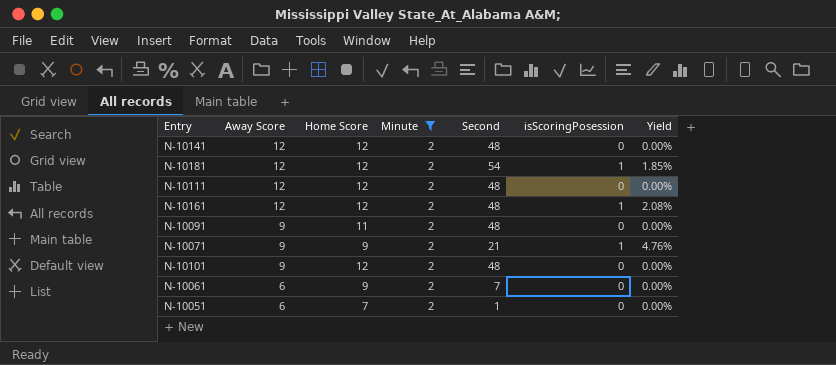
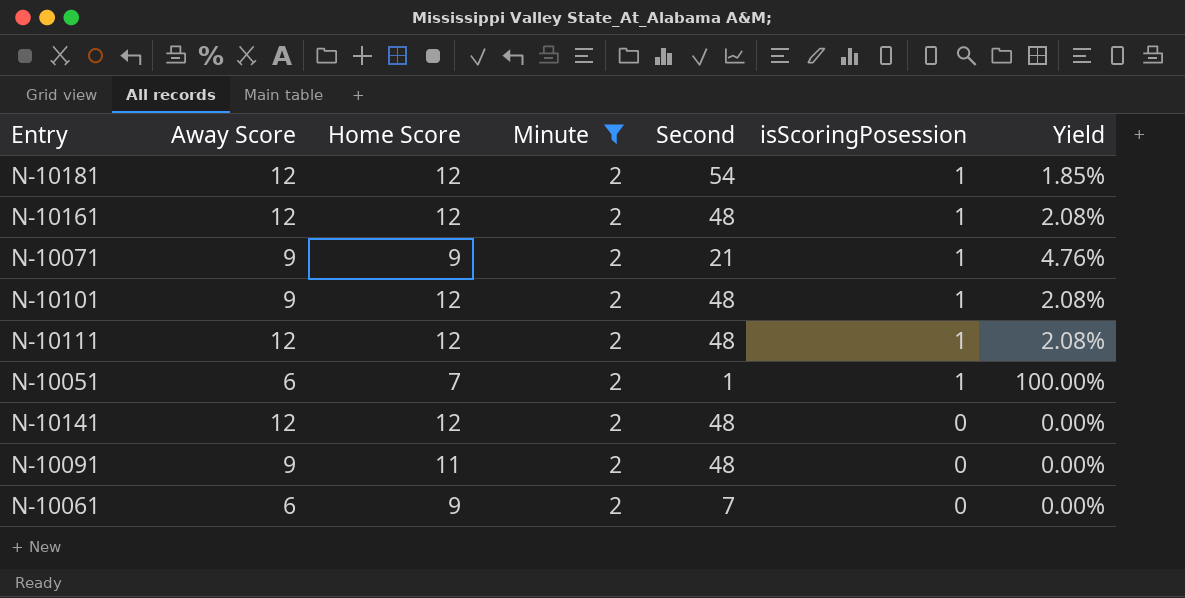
row order: Away Score descending -> isScoringPosession descending
N-10101 | isScoringPosession: 0 -> 1
N-10101 | Yield: 0.00% -> 2.08%
N-10111 | isScoringPosession: 0 -> 1
N-10111 | Yield: 0.00% -> 2.08%
N-10051 | isScoringPosession: 0 -> 1
N-10051 | Yield: 0.00% -> 100.00%

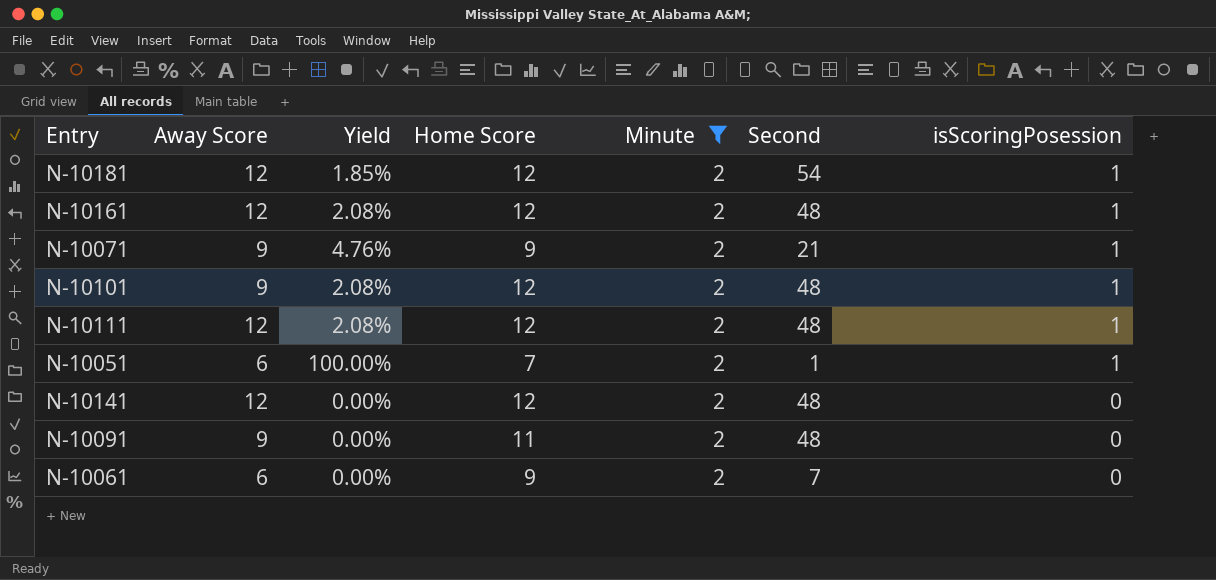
column Yield | position: 7 -> 3

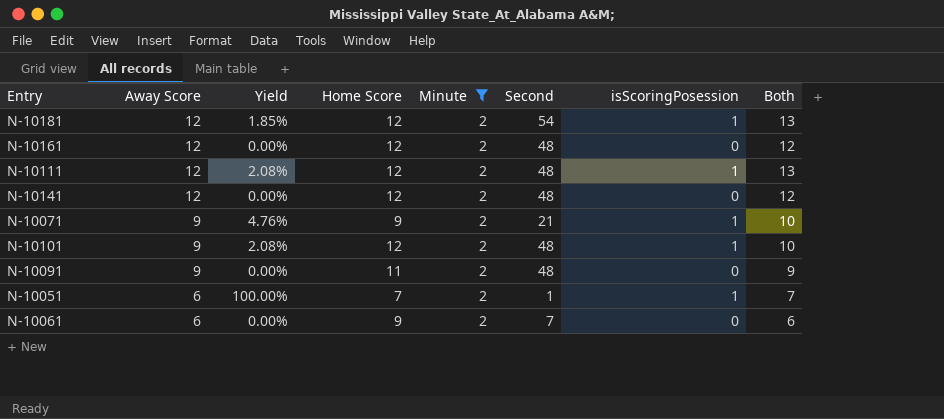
row order: isScoringPosession descending -> Away Score descending
column Both | formula: none -> [Away Score] + [isScoringPosession]
N-10161 | Yield: 2.08% -> 0.00%
N-10161 | isScoringPosession: 1 -> 0

